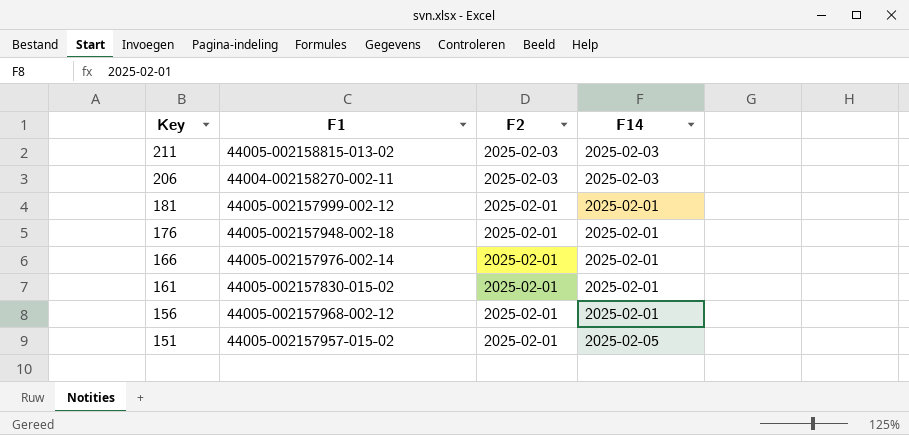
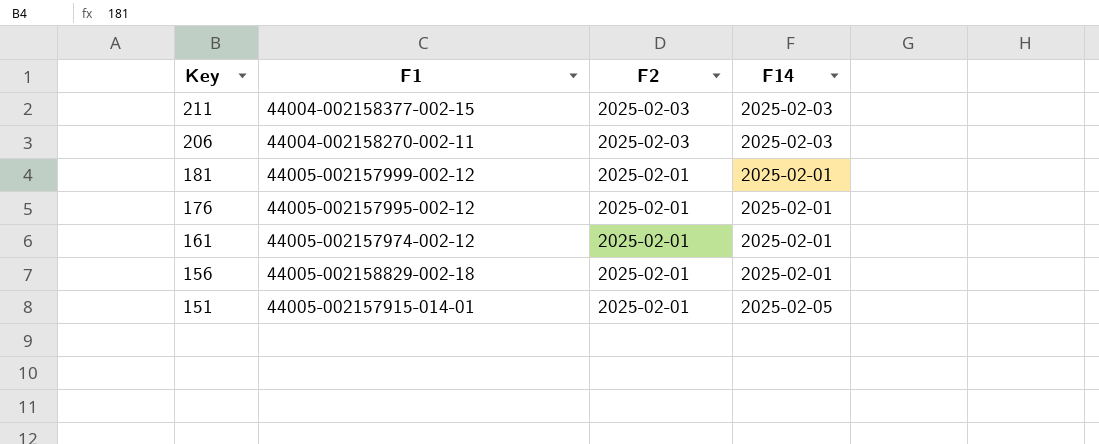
row 166: 44005-002157976-002-14 | 2025-02-01 | 2025-02-01 -> none
211 | F1: 44005-002158815-013-02 -> 44004-002158377-002-15
176 | F1: 44005-002157948-002-18 -> 44005-002157995-002-12
161 | F1: 44005-002157830-015-02 -> 44005-002157974-002-12
156 | F1: 44005-002157968-002-12 -> 44005-002158829-002-18
151 | F1: 44005-002157957-015-02 -> 44005-002157915-014-01

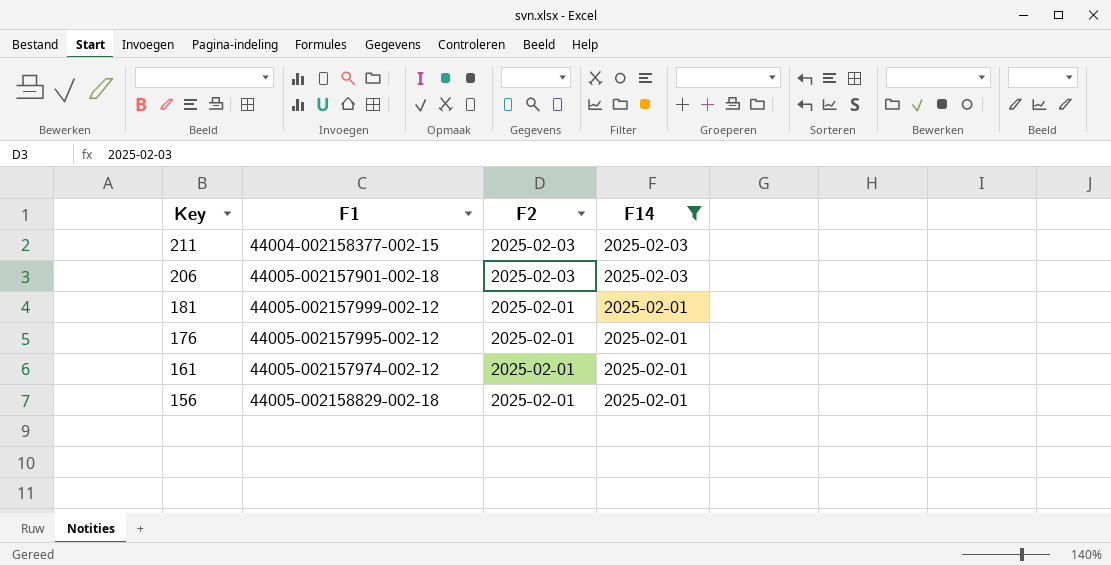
filter: none -> F14 != 2025-02-05
206 | F1: 44004-002158270-002-11 -> 44005-002157901-002-18

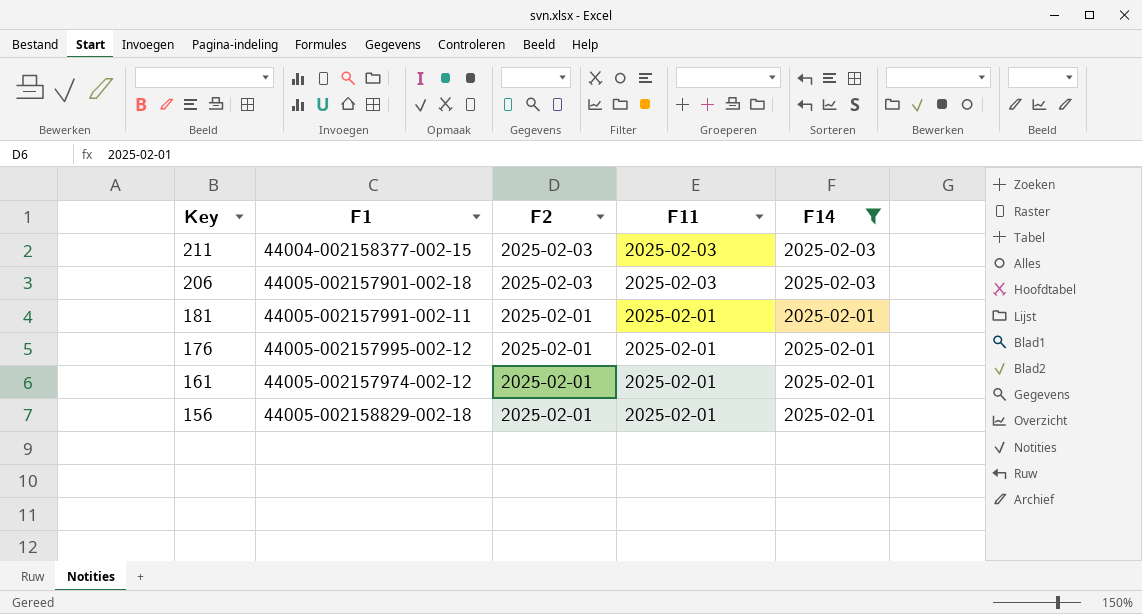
column F11 | position: none -> 4
181 | F1: 44005-002157999-002-12 -> 44005-002157991-002-11

